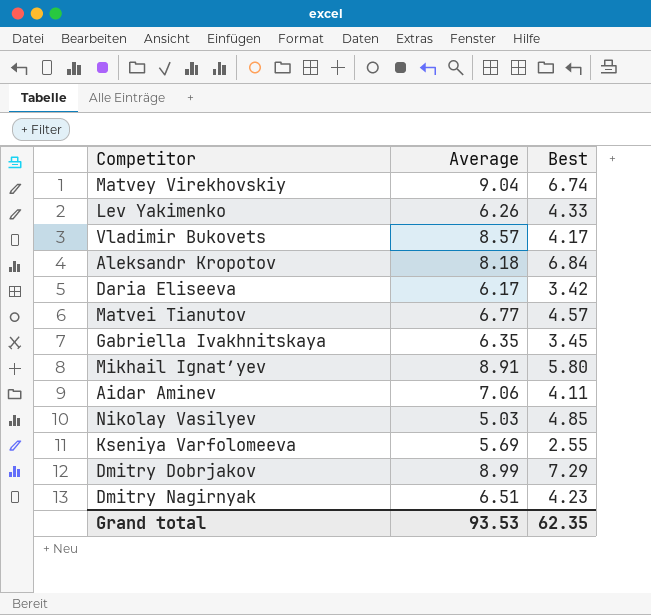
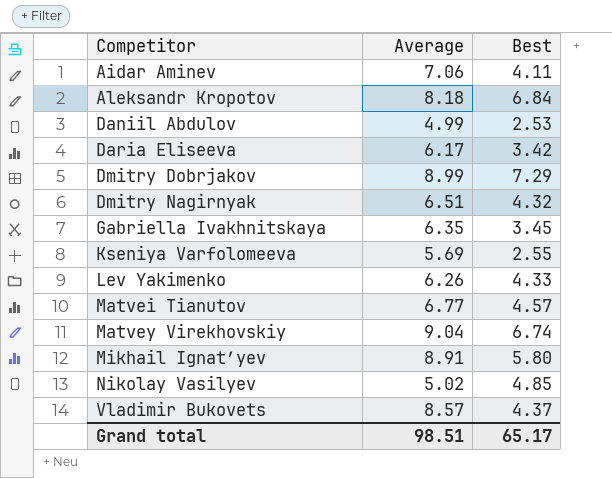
row order: none -> Competitor ascending
row Daniil Abdulov: none -> 4.99 | 2.53
Dmitry Nagirnyak | Best: 4.23 -> 4.32
Nikolay Vasilyev | Average: 5.03 -> 5.02
Vladimir Bukovets | Best: 4.17 -> 4.37
Grand total | Average: 93.53 -> 98.51
Grand total | Best: 62.35 -> 65.17

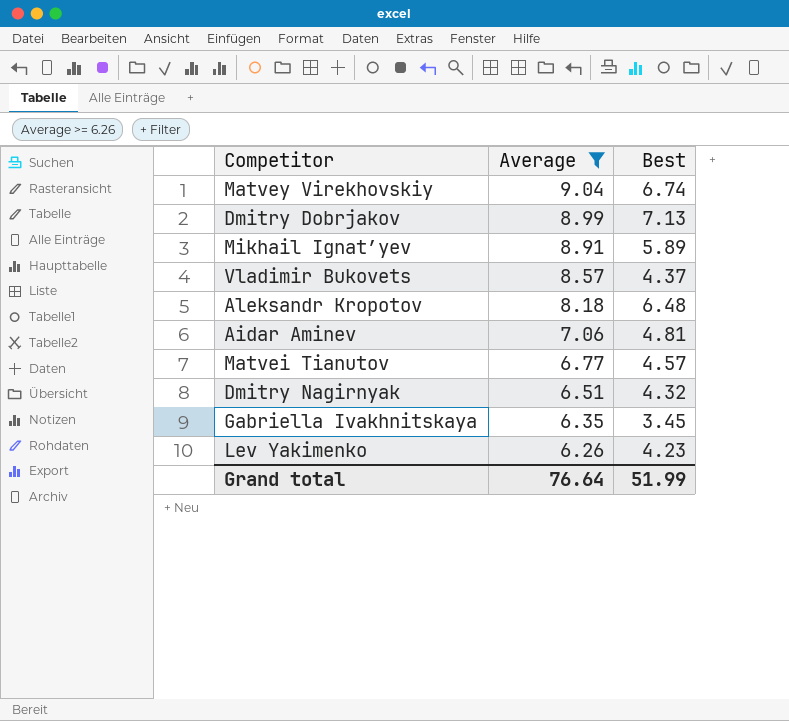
filter: none -> Average >= 6.26
row order: Competitor ascending -> Average descending
Dmitry Dobrjakov | Best: 7.29 -> 7.13
Mikhail Ignatʹyev | Best: 5.80 -> 5.89
Aleksandr Kropotov | Best: 6.84 -> 6.48
Aidar Aminev | Best: 4.11 -> 4.81
Lev Yakimenko | Best: 4.33 -> 4.23
Grand total | Average: 98.51 -> 76.64
Grand total | Best: 65.17 -> 51.99

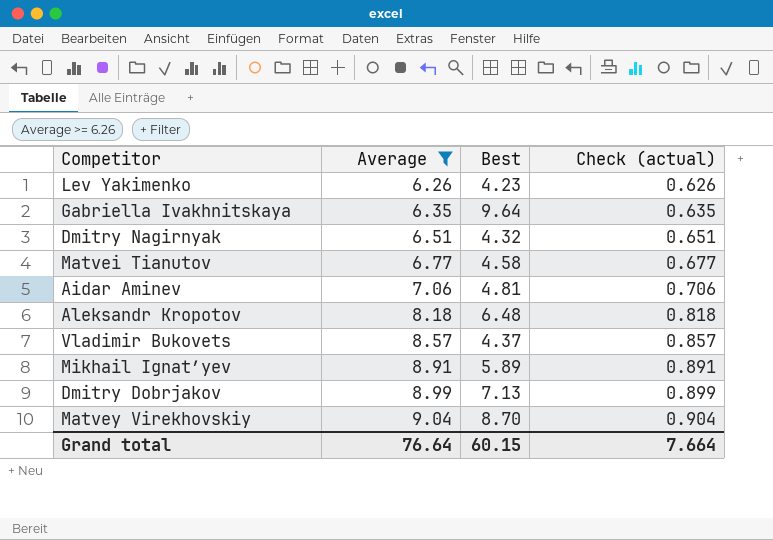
row order: Average descending -> Average ascending
column Check (actual) | formula: none -> [Average] * 0.1
Gabriella Ivakhnitskaya | Best: 3.45 -> 9.64
Matvei Tianutov | Best: 4.57 -> 4.58
Matvey Virekhovskiy | Best: 6.74 -> 8.70
Grand total | Best: 51.99 -> 60.15

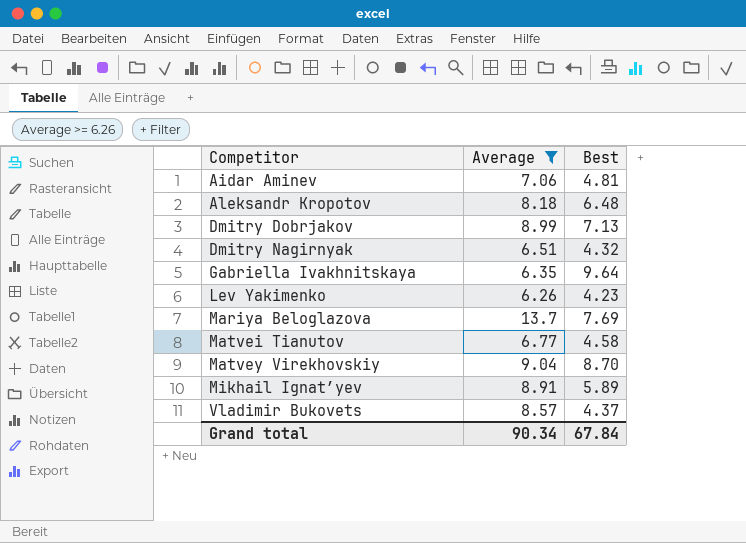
row order: Average ascending -> Competitor ascending
column Check (actual) | formula: [Average] * 0.1 -> none
row Mariya Beloglazova: none -> 13.7 | 7.69
Grand total | Average: 76.64 -> 90.34
Grand total | Best: 60.15 -> 67.84

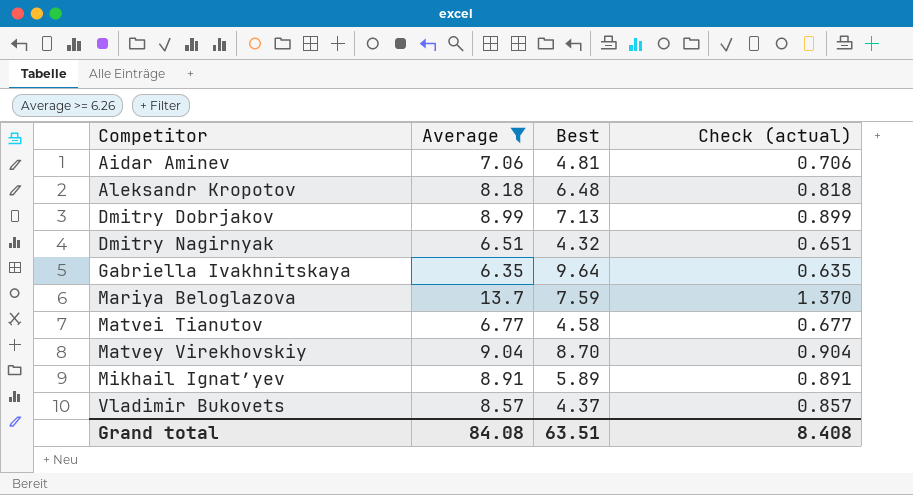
column Check (actual) | formula: none -> [Average] * 0.1
row Lev Yakimenko: 6.26 | 4.23 -> none
Mariya Beloglazova | Best: 7.69 -> 7.59
Grand total | Average: 90.34 -> 84.08
Grand total | Best: 67.84 -> 63.51

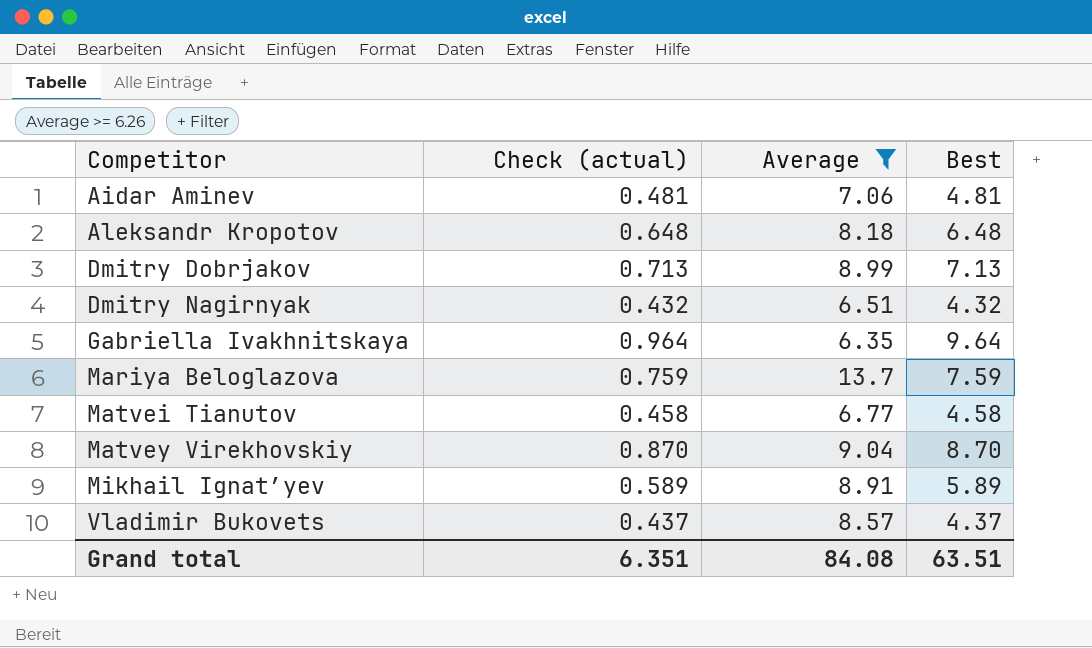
column Check (actual) | formula: [Average] * 0.1 -> [Best] * 0.1
column Check (actual) | position: 4 -> 2
Grand total | Check (actual): 8.408 -> 6.351

